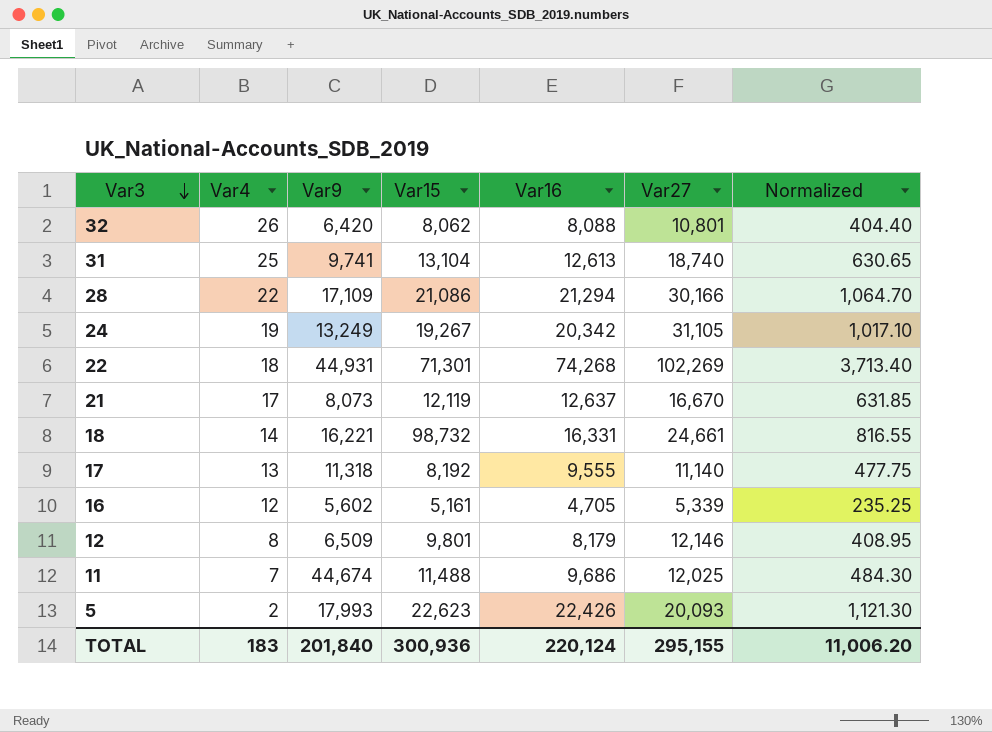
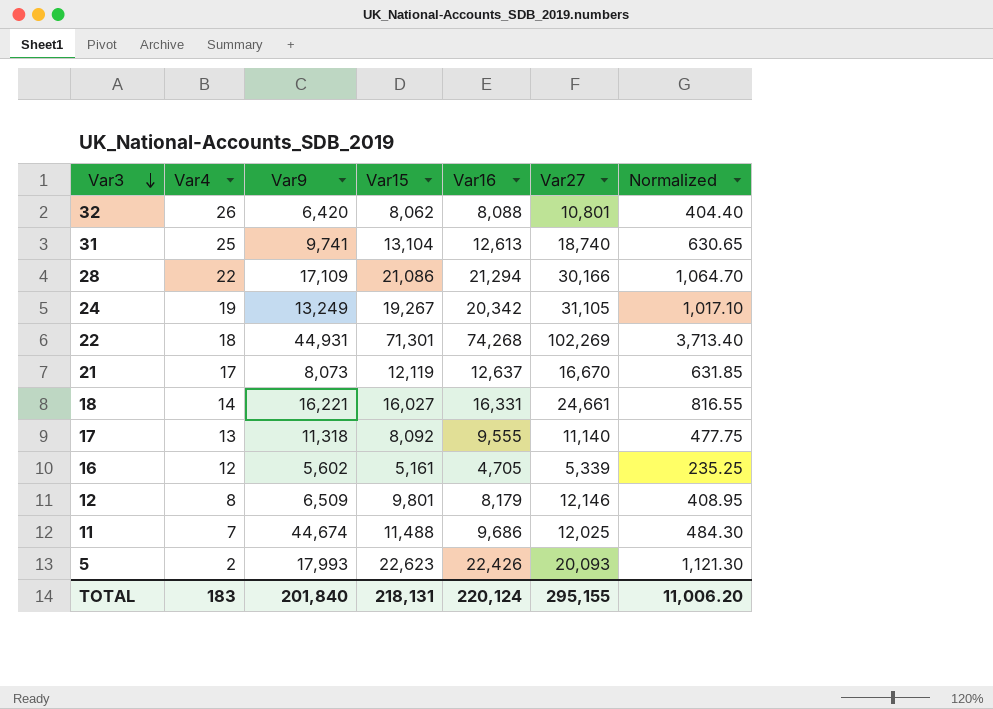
18 | Var15: 98,732 -> 16,027
17 | Var15: 8,192 -> 8,092
TOTAL | Var15: 300,936 -> 218,131

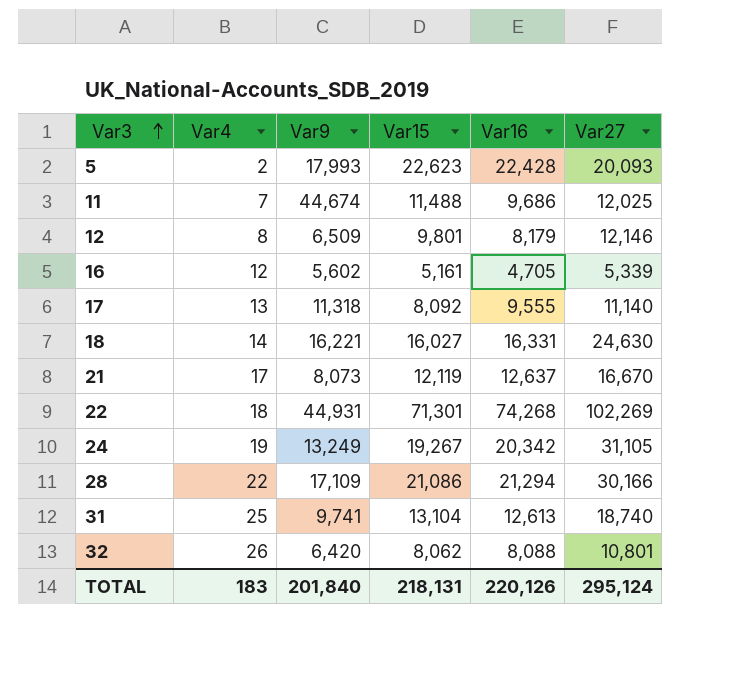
row order: Var3 descending -> Var3 ascending
column Normalized | formula: [Var16] * 0.05 -> none
5 | Var16: 22,426 -> 22,428
18 | Var27: 24,661 -> 24,630
TOTAL | Var16: 220,124 -> 220,126
TOTAL | Var27: 295,155 -> 295,124

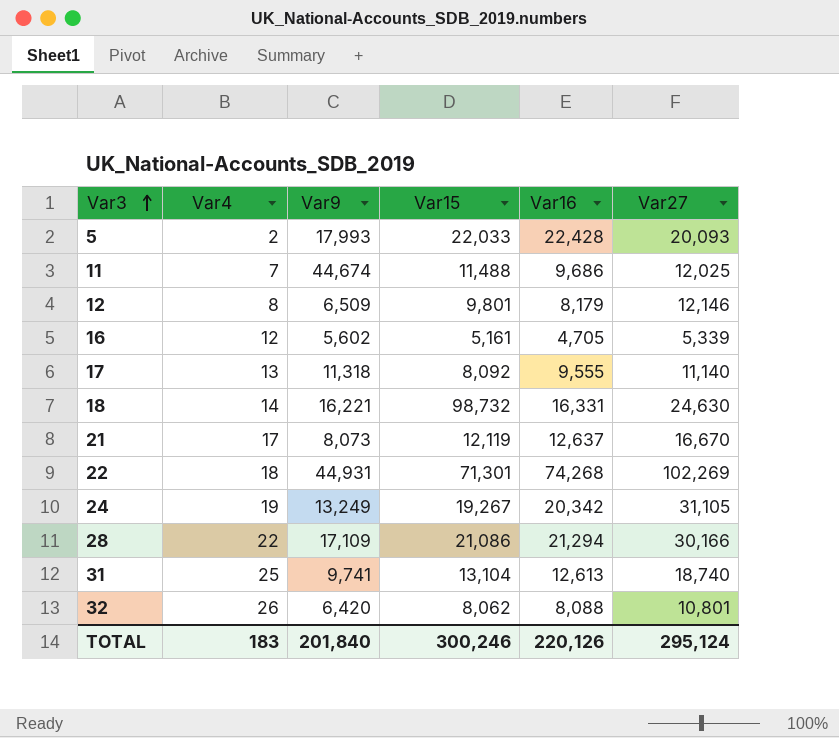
5 | Var15: 22,623 -> 22,033
18 | Var15: 16,027 -> 98,732
TOTAL | Var15: 218,131 -> 300,246

